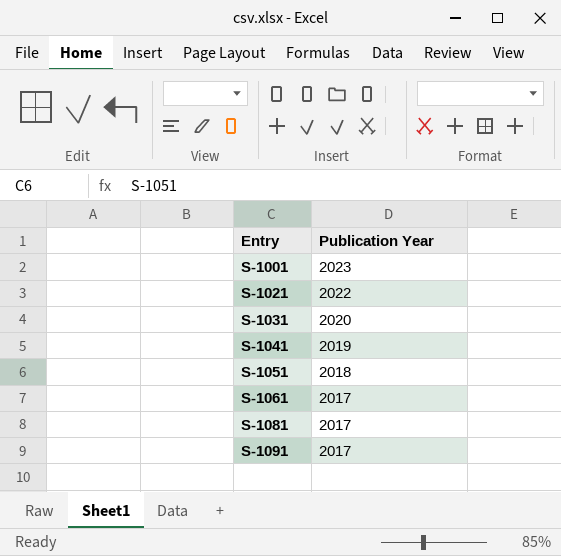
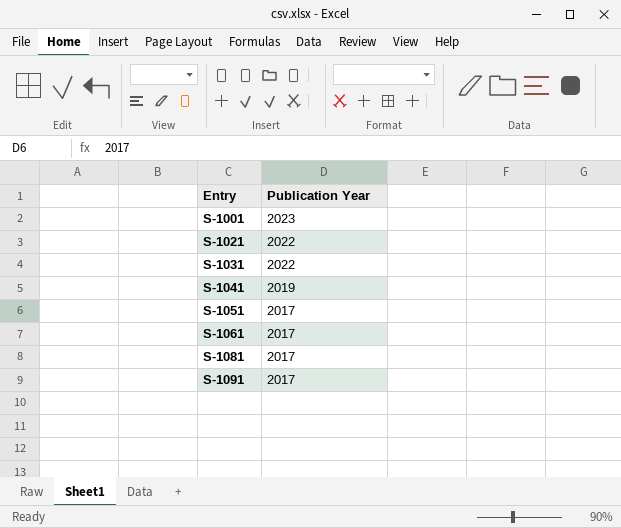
S-1031 | Publication Year: 2020 -> 2022
S-1051 | Publication Year: 2018 -> 2017

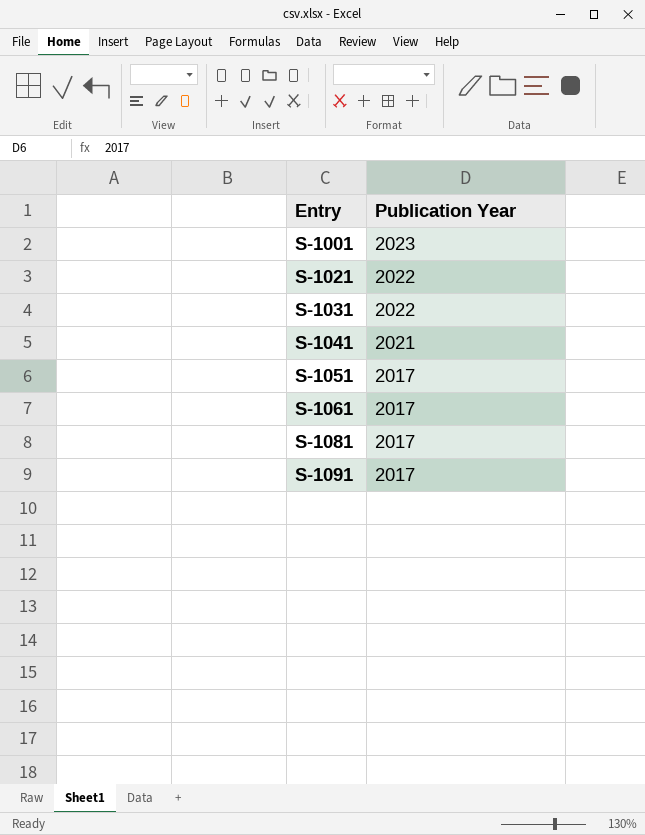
S-1041 | Publication Year: 2019 -> 2021

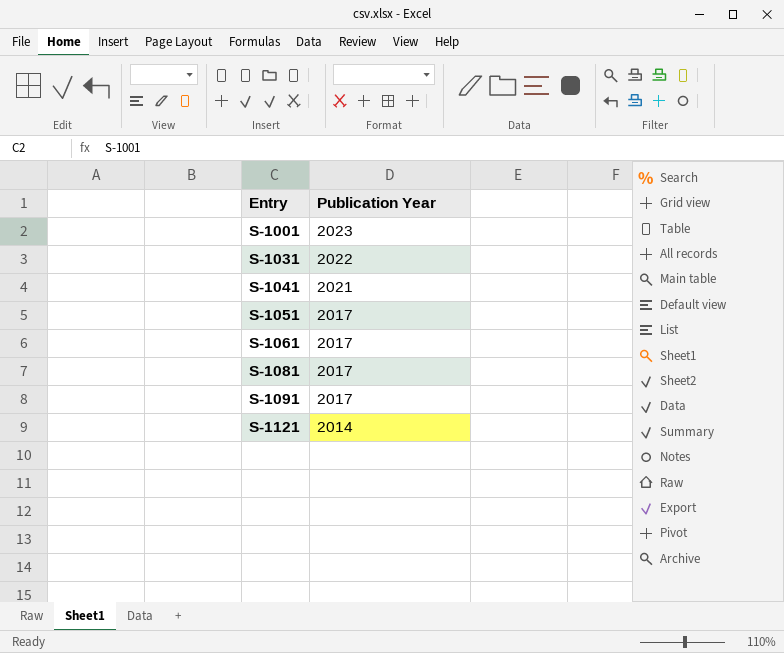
row S-1021: 2022 -> none
row S-1121: none -> 2014

